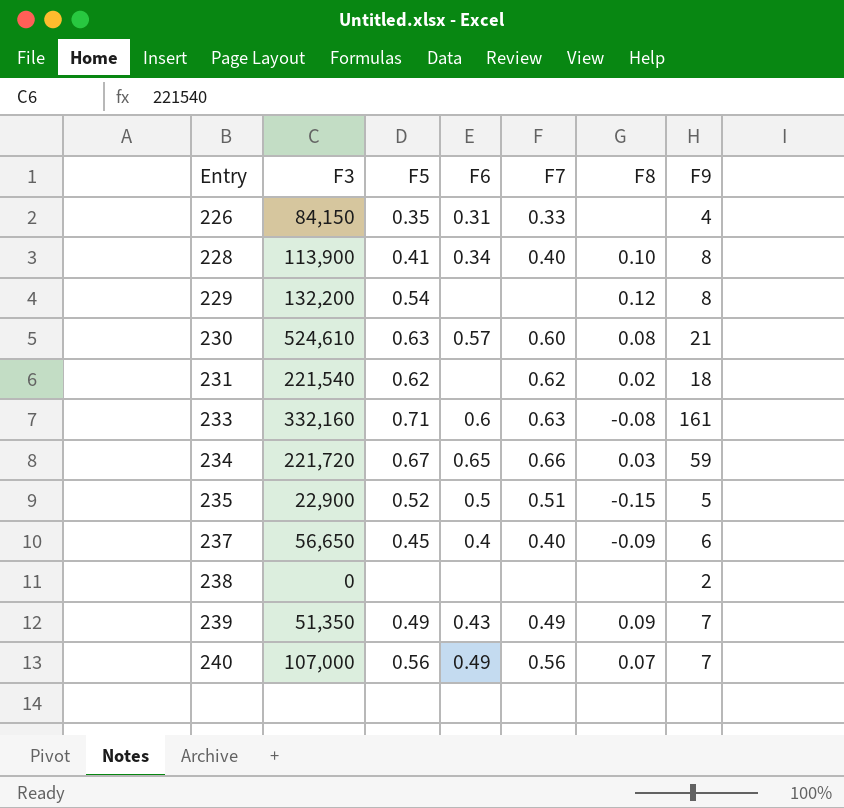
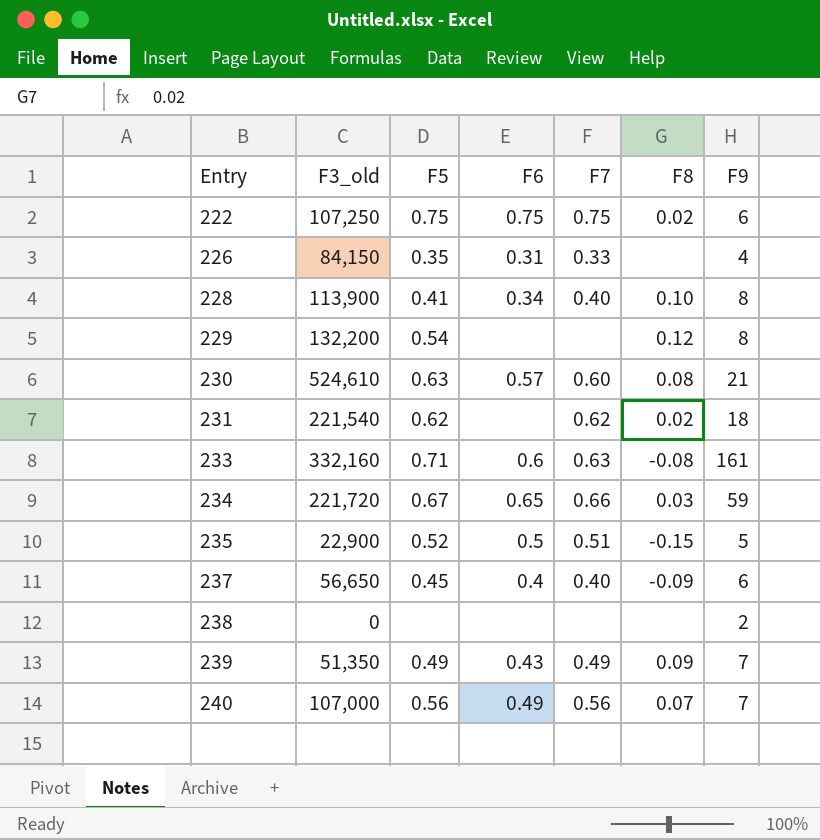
column name: F3 -> F3_old
row 222: none -> 107,250 | 0.75 | 0.75 | 0.75 | 0.02 | 6

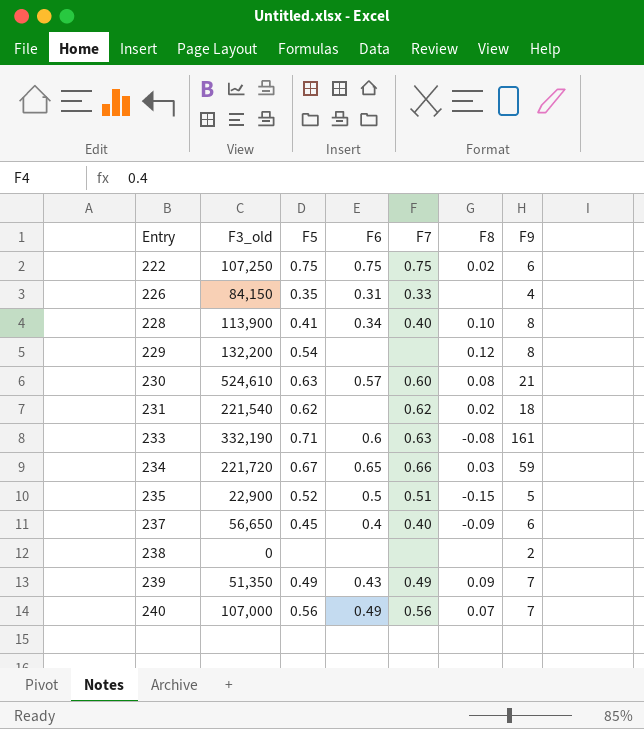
233 | F3_old: 332,160 -> 332,190

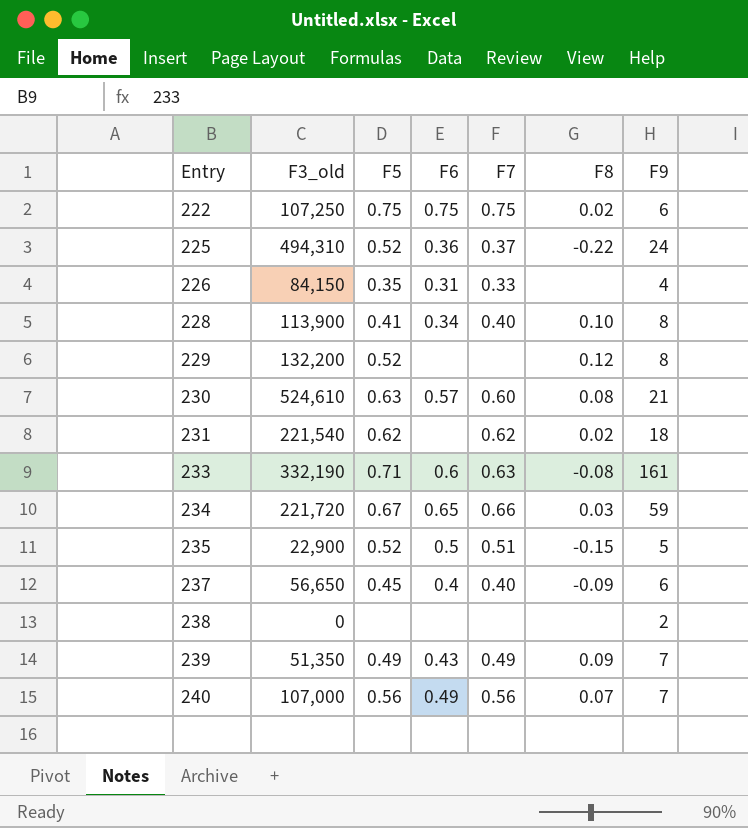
row 225: none -> 494,310 | 0.52 | 0.36 | 0.37 | -0.22 | 24
229 | F5: 0.54 -> 0.52

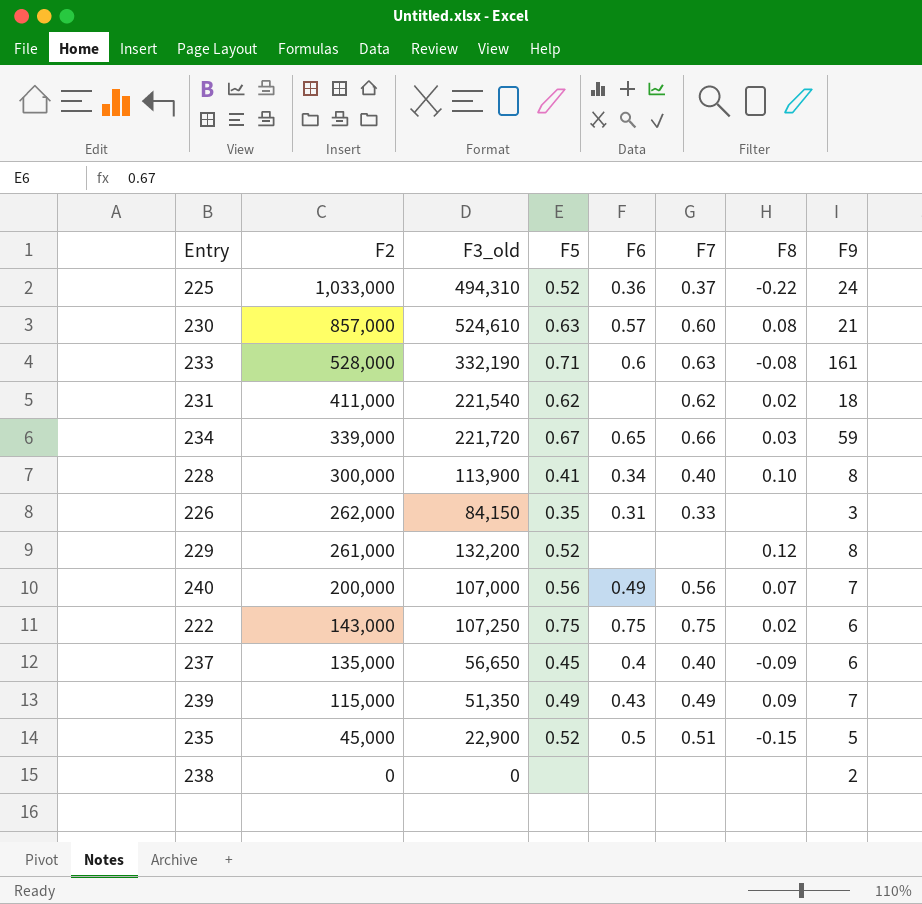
row order: Entry ascending -> F2 descending
column F2 | position: none -> 2
226 | F9: 4 -> 3

